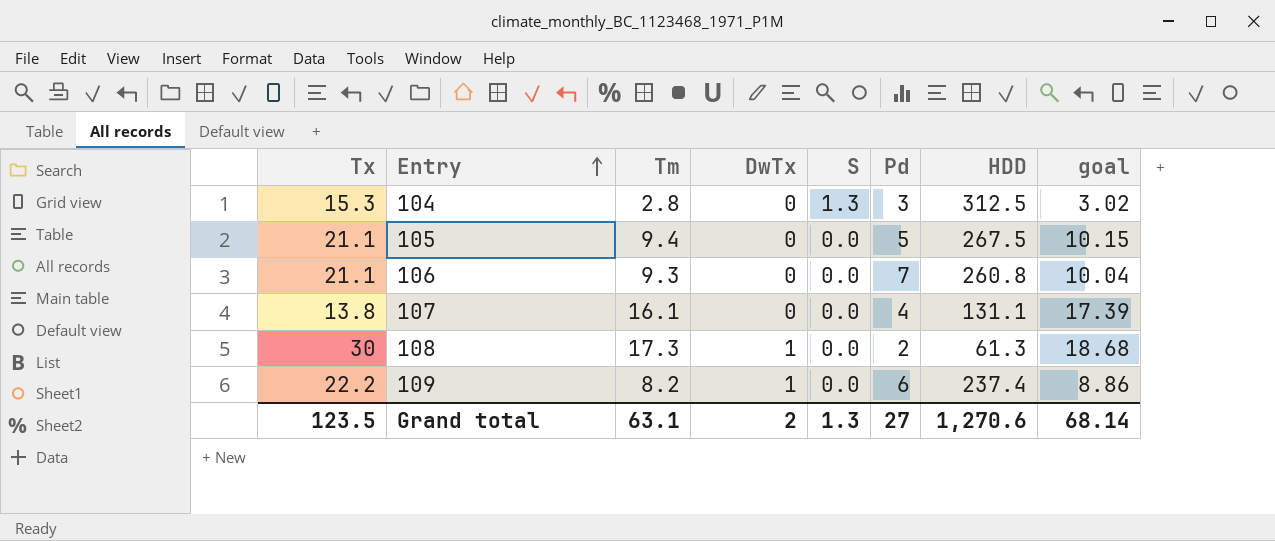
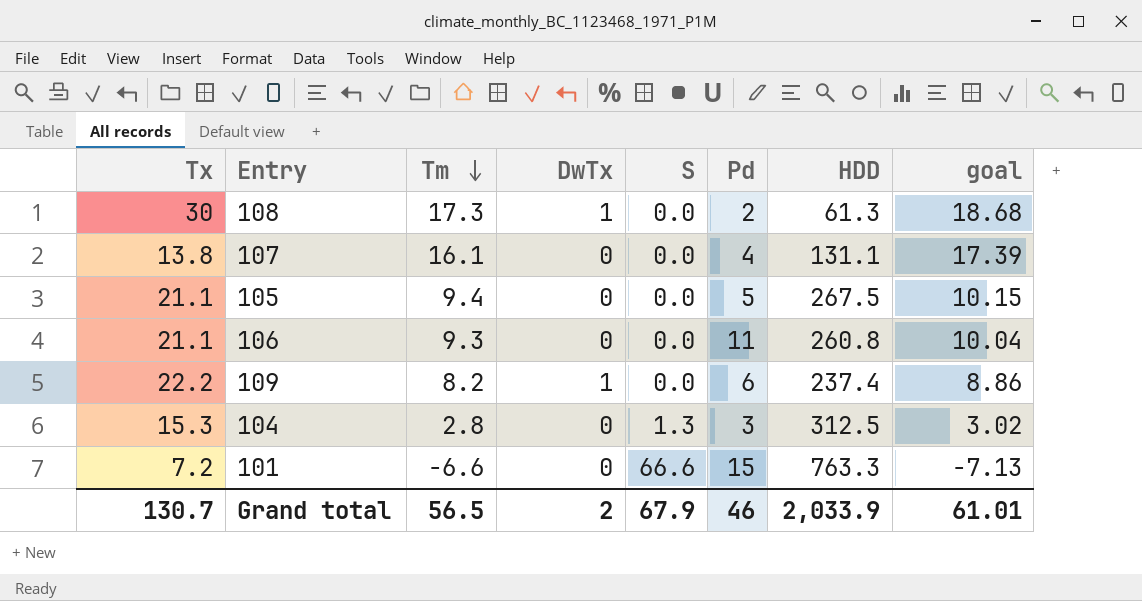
row order: Entry ascending -> Tm descending
106 | Pd: 7 -> 11
row 101: none -> 7.2 | -6.6 | 0 | 66.6 | 15 | 763.3 | -7.13
Grand total | Tx: 123.5 -> 130.7
Grand total | Tm: 63.1 -> 56.5
Grand total | S: 1.3 -> 67.9
Grand total | Pd: 27 -> 46
Grand total | HDD: 1,270.6 -> 2,033.9
Grand total | goal: 68.14 -> 61.01

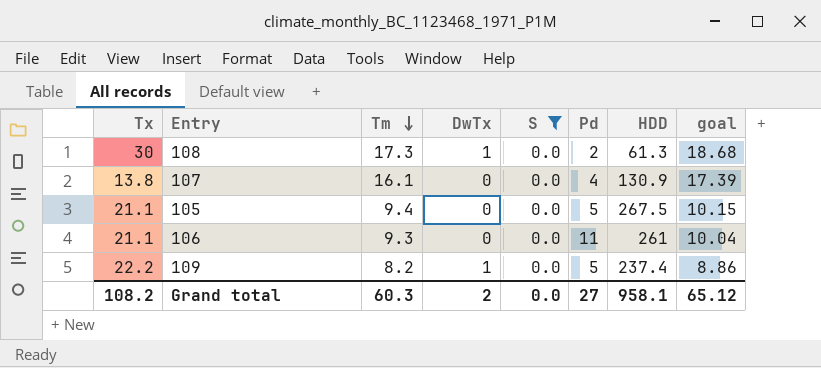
filter: none -> S = 0.0
107 | HDD: 131.1 -> 130.9
106 | HDD: 260.8 -> 261
109 | Pd: 6 -> 5
Grand total | Tx: 130.7 -> 108.2
Grand total | Tm: 56.5 -> 60.3
Grand total | S: 67.9 -> 0.0
Grand total | Pd: 46 -> 27
Grand total | HDD: 2,033.9 -> 958.1
Grand total | goal: 61.01 -> 65.12

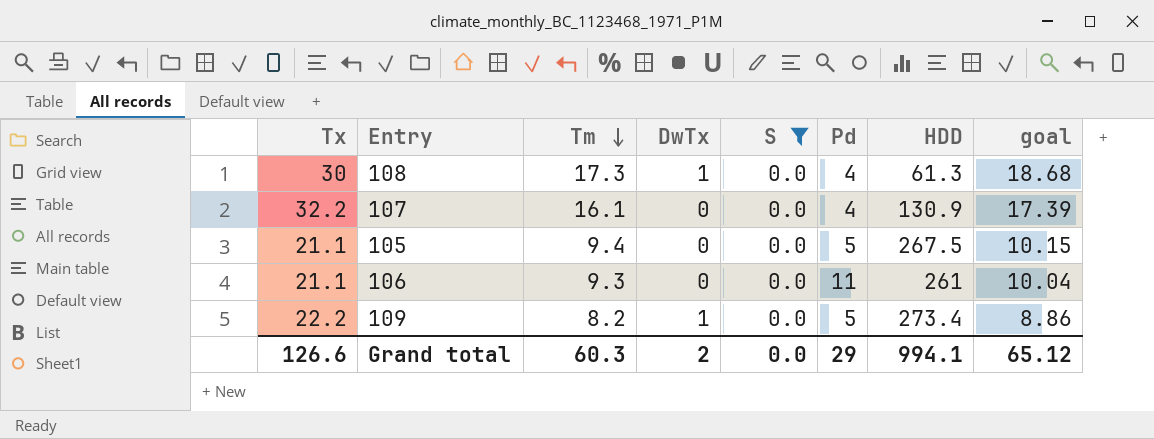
108 | Pd: 2 -> 4
107 | Tx: 13.8 -> 32.2
109 | HDD: 237.4 -> 273.4
Grand total | Tx: 108.2 -> 126.6
Grand total | Pd: 27 -> 29
Grand total | HDD: 958.1 -> 994.1

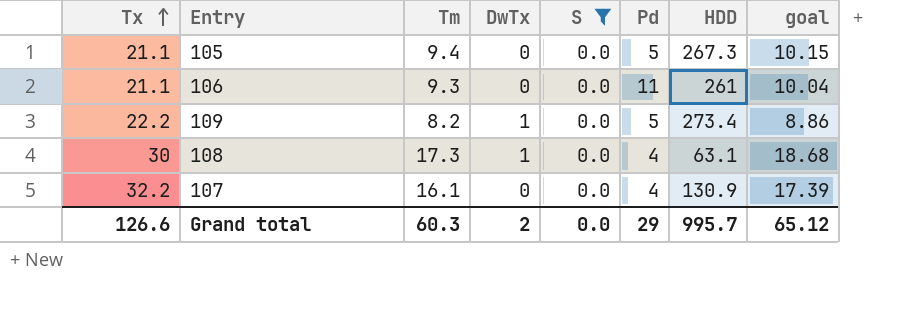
row order: Tm descending -> Tx ascending
105 | HDD: 267.5 -> 267.3
108 | HDD: 61.3 -> 63.1
Grand total | HDD: 994.1 -> 995.7

